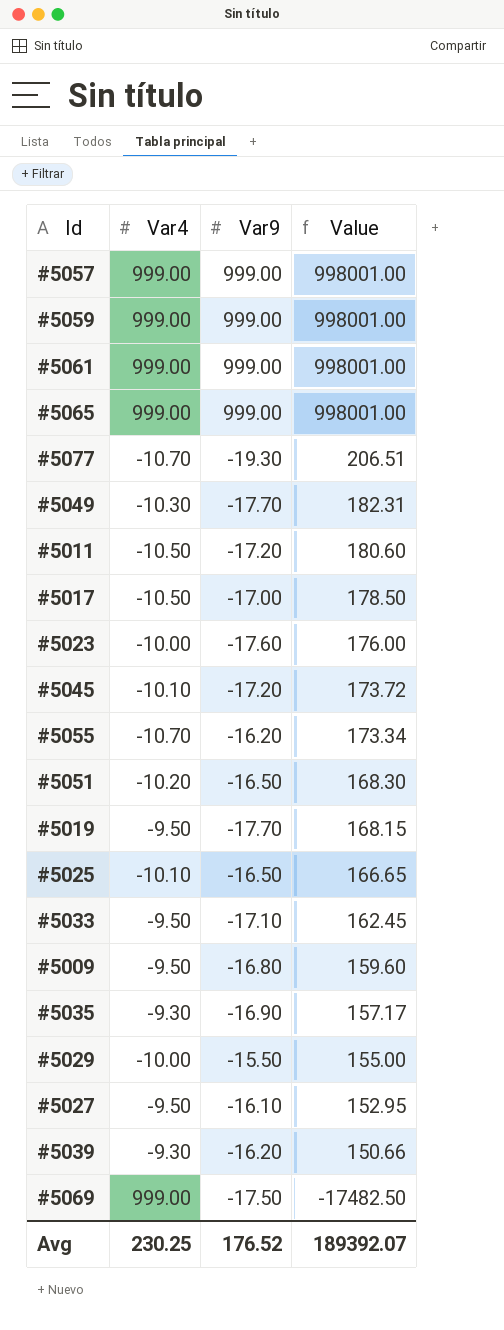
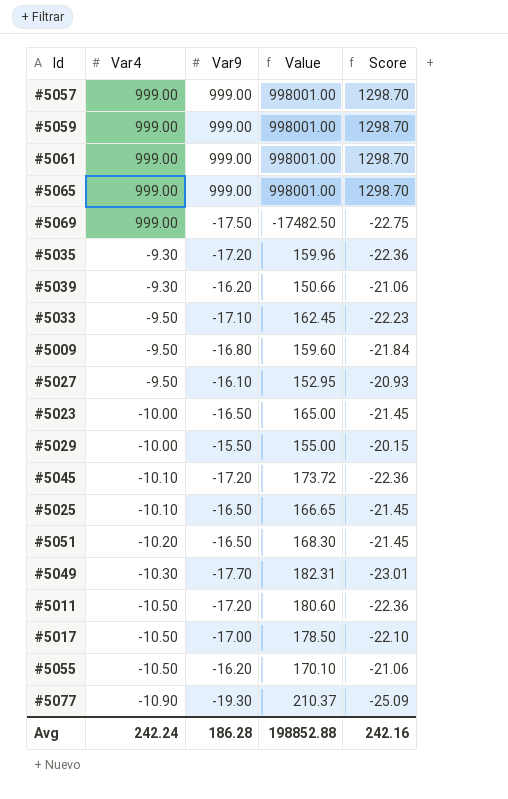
row order: Value descending -> Var4 descending
column Score | formula: none -> [Var9] * 1.3
row #5019: -9.50 | -17.70 | 168.15 -> none
#5035 | Var9: -16.90 -> -17.20
#5035 | Value: 157.17 -> 159.96
#5023 | Var9: -17.60 -> -16.50
#5023 | Value: 176.00 -> 165.00
#5055 | Var4: -10.70 -> -10.50
#5055 | Value: 173.34 -> 170.10
#5077 | Var4: -10.70 -> -10.90
#5077 | Value: 206.51 -> 210.37
Avg | Var4: 230.25 -> 242.24
Avg | Var9: 176.52 -> 186.28
Avg | Value: 189392.07 -> 198852.88

